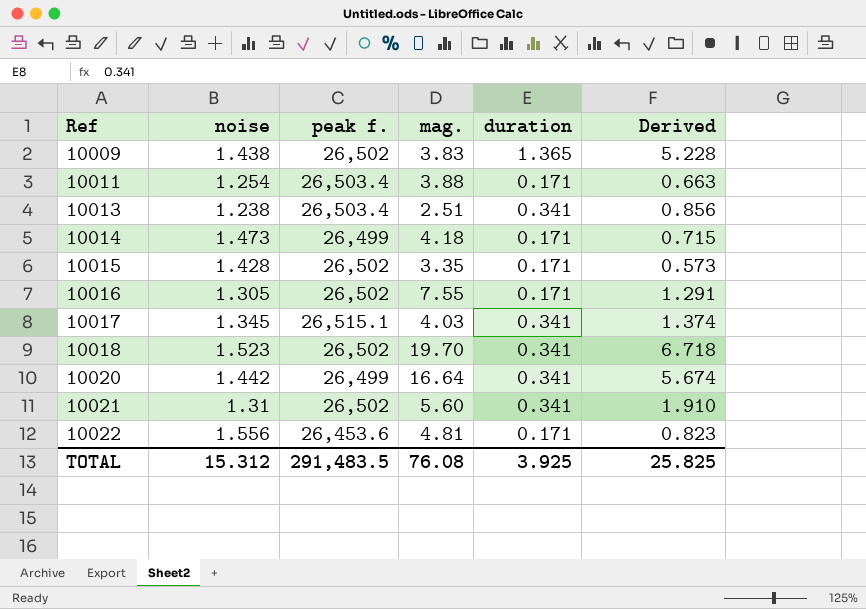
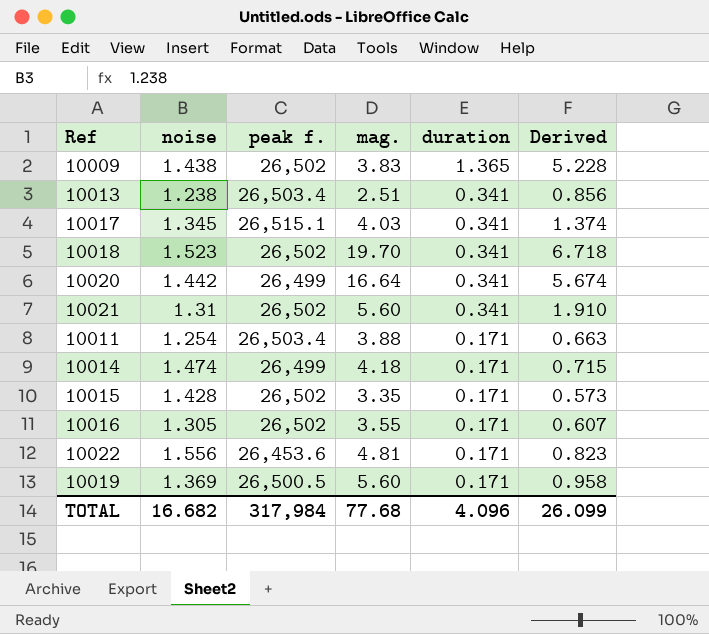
row order: Ref ascending -> duration descending
10014 | noise: 1.473 -> 1.474
10016 | mag.: 7.55 -> 3.55
10016 | Derived: 1.291 -> 0.607
row 10019: none -> 1.369 | 26,500.5 | 5.60 | 0.171 | 0.958
TOTAL | noise: 15.312 -> 16.682
TOTAL | peak f.: 291,483.5 -> 317,984
TOTAL | mag.: 76.08 -> 77.68
TOTAL | duration: 3.925 -> 4.096
TOTAL | Derived: 25.825 -> 26.099

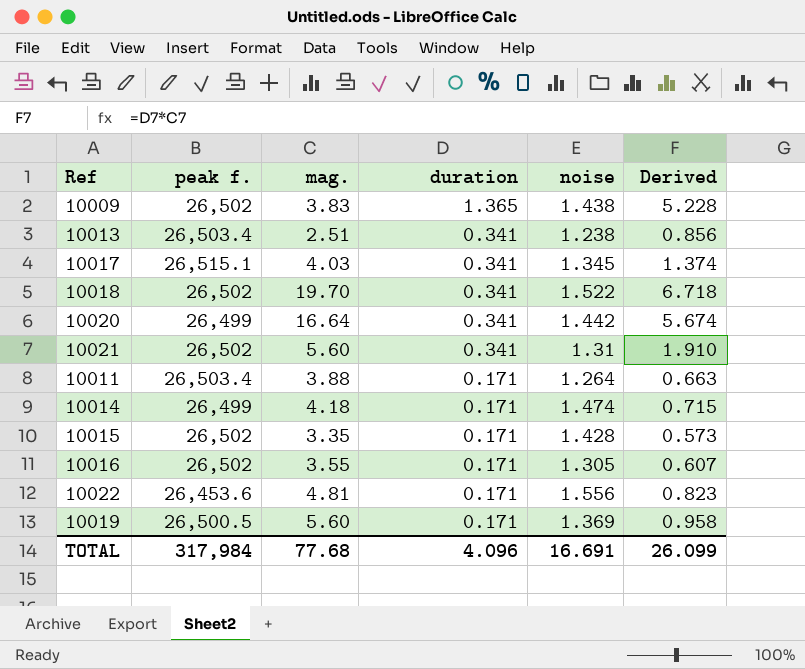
column noise | position: 2 -> 5
10018 | noise: 1.523 -> 1.522
10011 | noise: 1.254 -> 1.264
TOTAL | noise: 16.682 -> 16.691

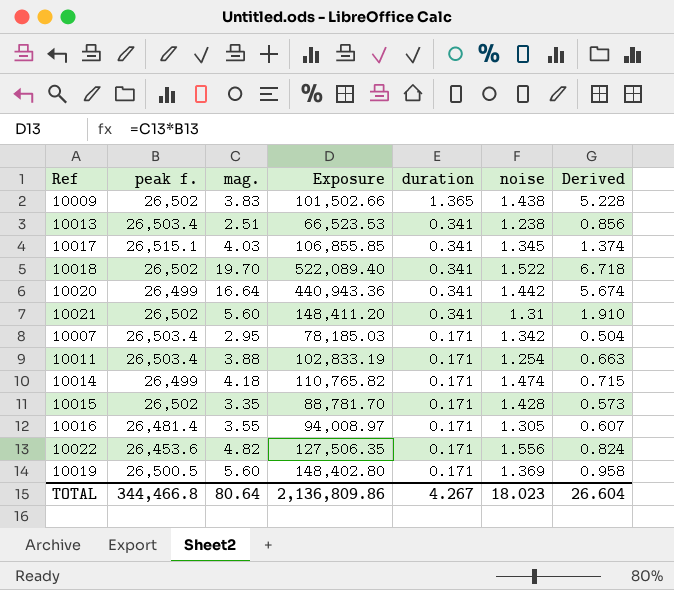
column Exposure | formula: none -> [peak f.] * [mag.]
row 10007: none -> 26,503.4 | 2.95 | 78,185.03 | 0.171 | 1.342 | 0.504
10011 | noise: 1.264 -> 1.254
10016 | peak f.: 26,502 -> 26,481.4
10022 | mag.: 4.81 -> 4.82
10022 | Derived: 0.823 -> 0.824
TOTAL | peak f.: 317,984 -> 344,466.8
TOTAL | mag.: 77.68 -> 80.64
TOTAL | duration: 4.096 -> 4.267
TOTAL | noise: 16.691 -> 18.023
TOTAL | Derived: 26.099 -> 26.604

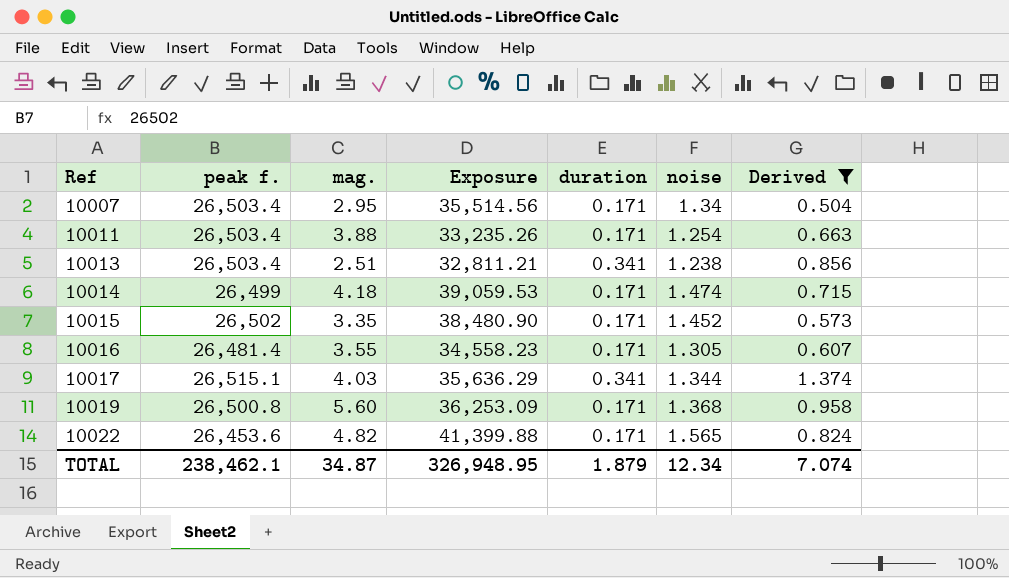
filter: none -> Derived <= 1.374
row order: duration descending -> Ref ascending
column Exposure | formula: [peak f.] * [mag.] -> [peak f.] * [noise]
10007 | noise: 1.342 -> 1.34
10015 | noise: 1.428 -> 1.452
10017 | noise: 1.345 -> 1.344
10019 | peak f.: 26,500.5 -> 26,500.8
10019 | noise: 1.369 -> 1.368
10022 | noise: 1.556 -> 1.565
TOTAL | peak f.: 344,466.8 -> 238,462.1
TOTAL | mag.: 80.64 -> 34.87
TOTAL | Exposure: 2,136,809.86 -> 326,948.95
TOTAL | duration: 4.267 -> 1.879
TOTAL | noise: 18.023 -> 12.34
TOTAL | Derived: 26.604 -> 7.074

